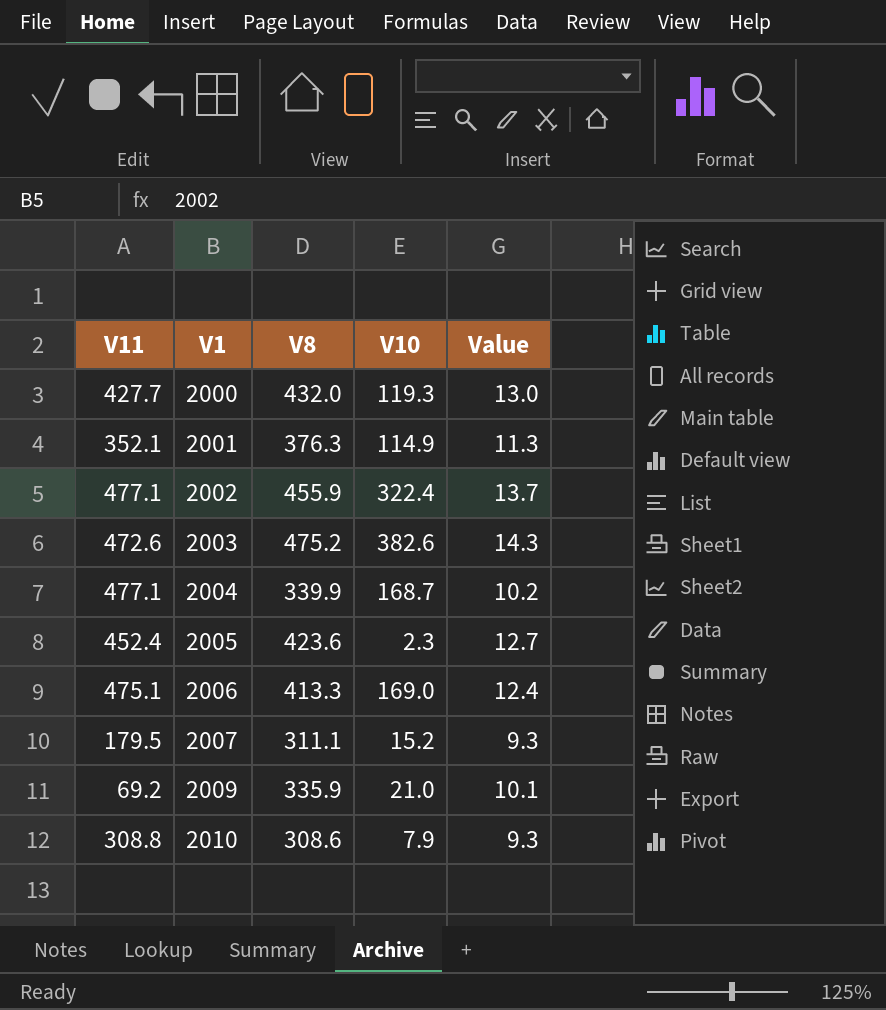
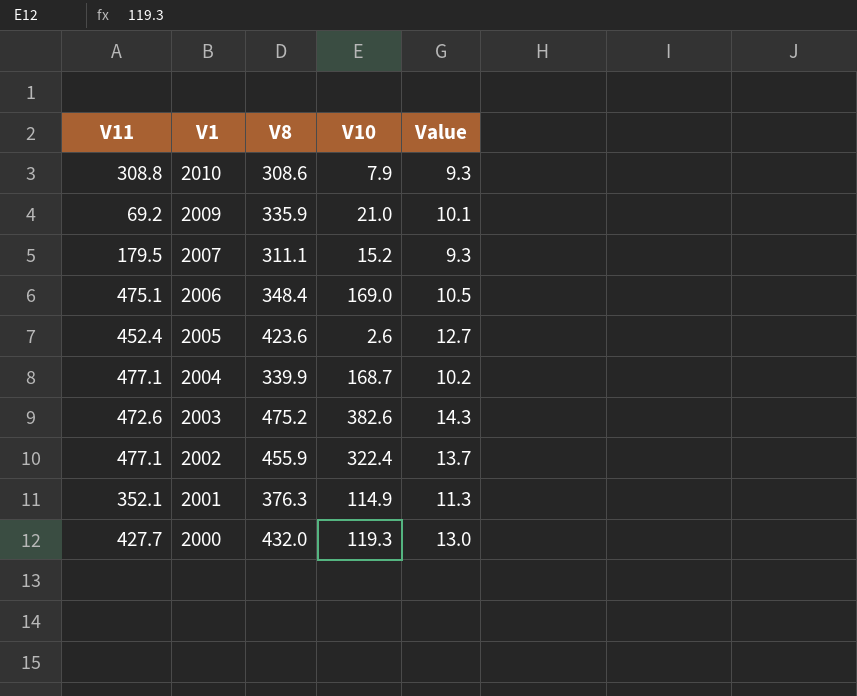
row order: V1 ascending -> V1 descending
2006 | V8: 413.3 -> 348.4
2006 | Value: 12.4 -> 10.5
2005 | V10: 2.3 -> 2.6

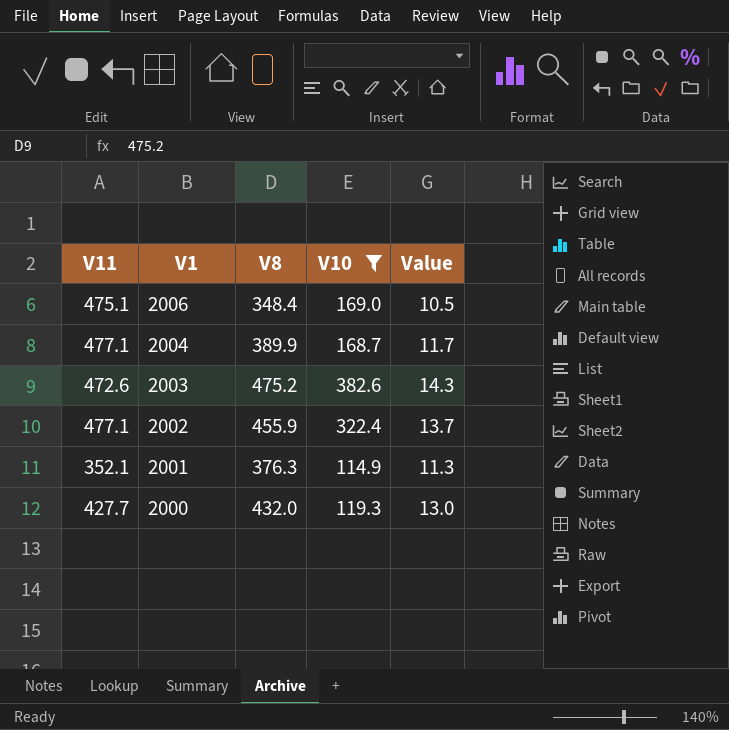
filter: none -> V10 >= 114.9
2004 | V8: 339.9 -> 389.9
2004 | Value: 10.2 -> 11.7

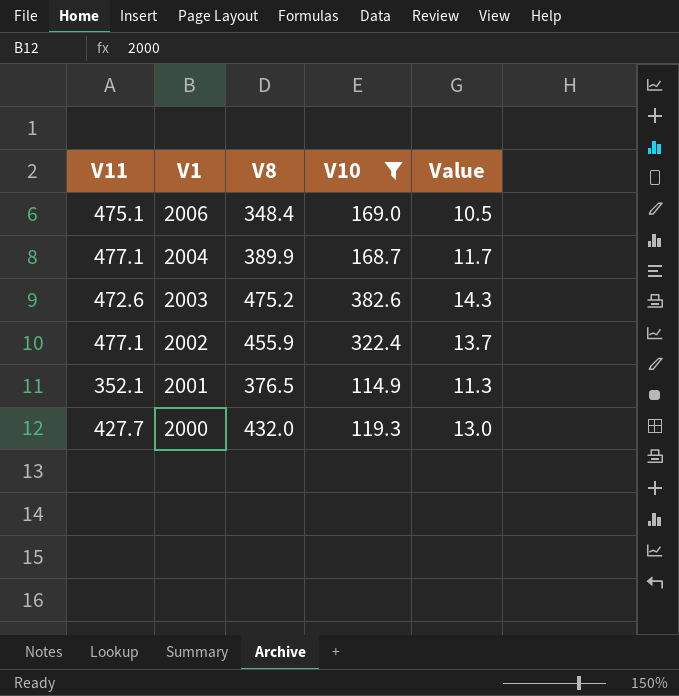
2001 | V8: 376.3 -> 376.5

